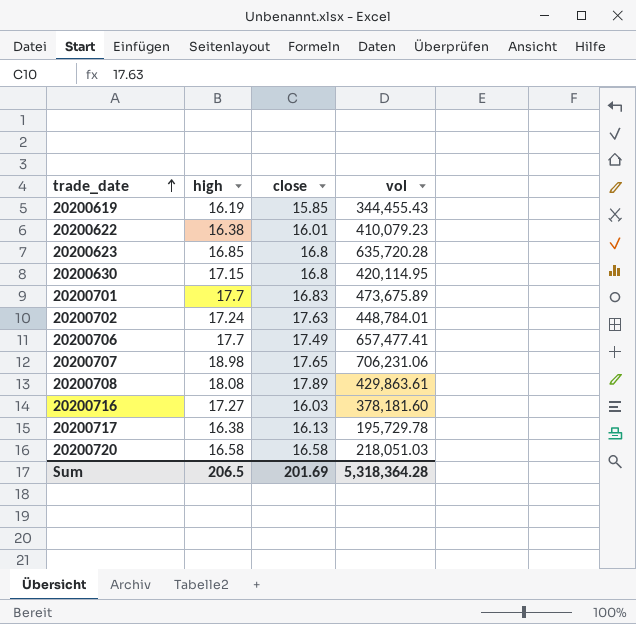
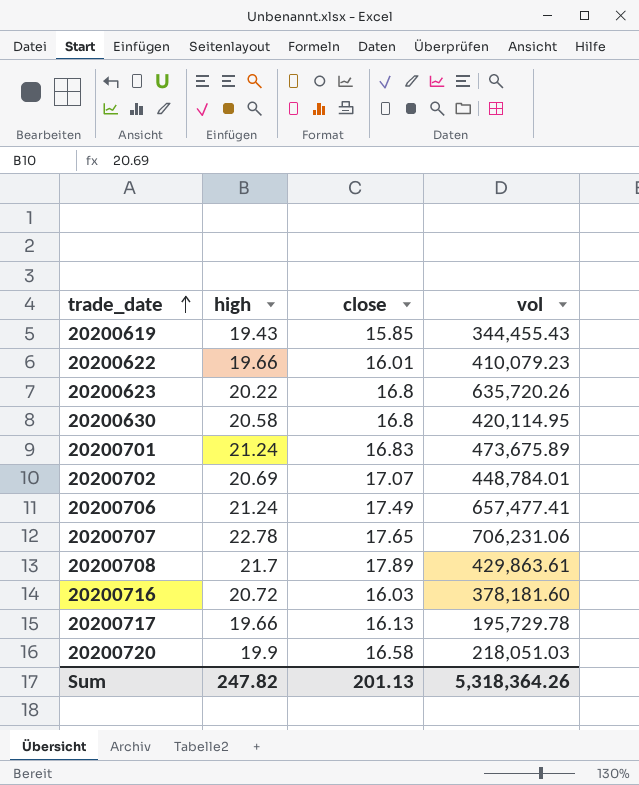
20200619 | high: 16.19 -> 19.43
20200622 | high: 16.38 -> 19.66
20200623 | high: 16.85 -> 20.22
20200623 | vol: 635,720.28 -> 635,720.26
20200630 | high: 17.15 -> 20.58
20200701 | high: 17.7 -> 21.24
20200702 | high: 17.24 -> 20.69
20200702 | close: 17.63 -> 17.07
20200706 | high: 17.7 -> 21.24
20200707 | high: 18.98 -> 22.78
20200708 | high: 18.08 -> 21.7
20200716 | high: 17.27 -> 20.72
20200717 | high: 16.38 -> 19.66
20200720 | high: 16.58 -> 19.9
Sum | high: 206.5 -> 247.82
Sum | close: 201.69 -> 201.13
Sum | vol: 5,318,364.28 -> 5,318,364.26

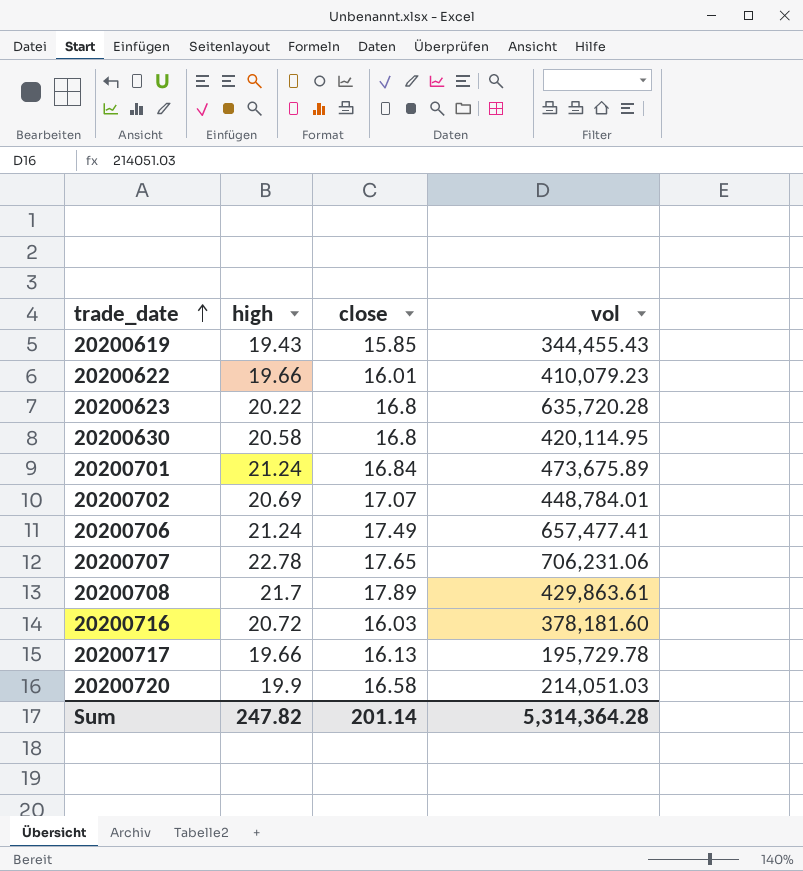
20200623 | vol: 635,720.26 -> 635,720.28
20200701 | close: 16.83 -> 16.84
20200720 | vol: 218,051.03 -> 214,051.03
Sum | close: 201.13 -> 201.14
Sum | vol: 5,318,364.26 -> 5,314,364.28

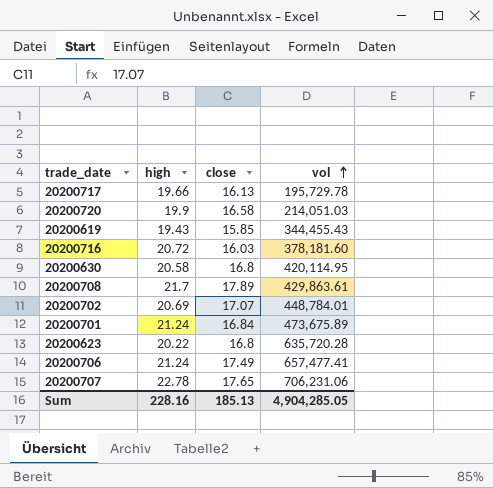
row order: trade_date ascending -> vol ascending
row 20200622: 19.66 | 16.01 | 410,079.23 -> none
Sum | high: 247.82 -> 228.16
Sum | close: 201.14 -> 185.13
Sum | vol: 5,314,364.28 -> 4,904,285.05

